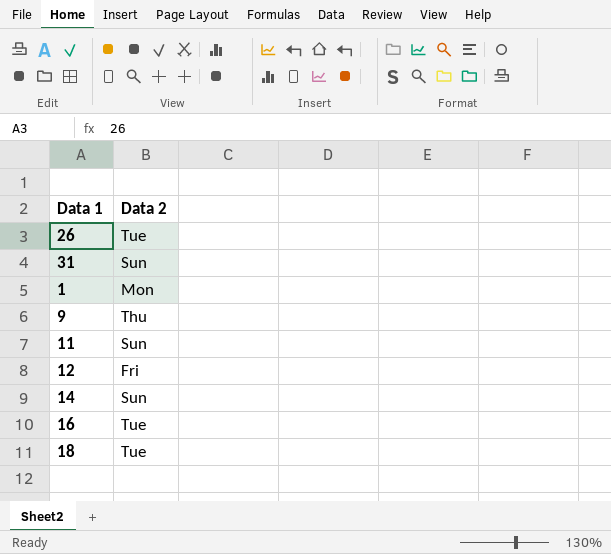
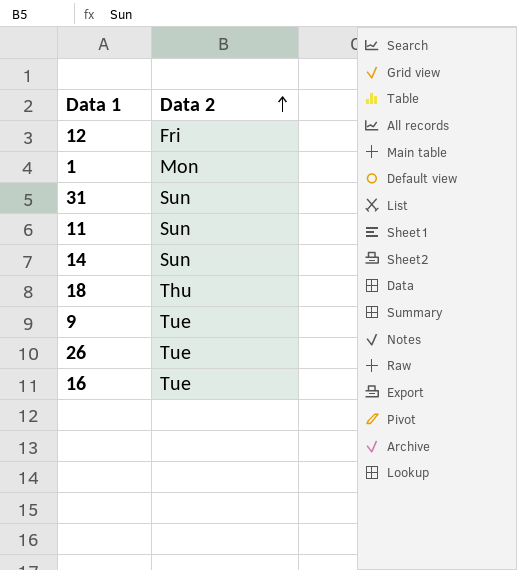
row order: none -> Data 2 ascending
18 | Data 2: Tue -> Thu
9 | Data 2: Thu -> Tue

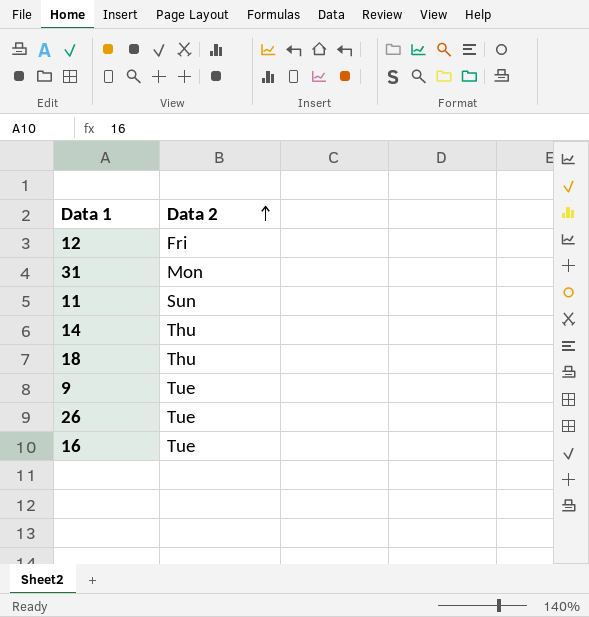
row 1: Mon -> none
31 | Data 2: Sun -> Mon
14 | Data 2: Sun -> Thu

